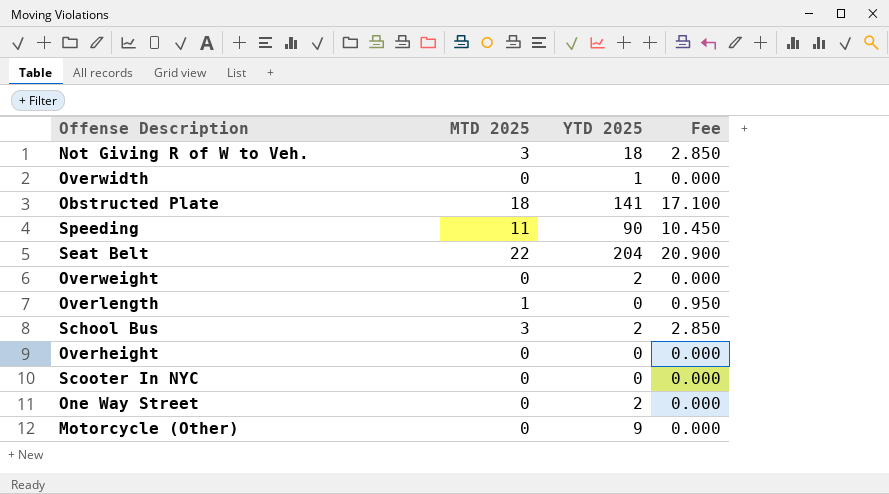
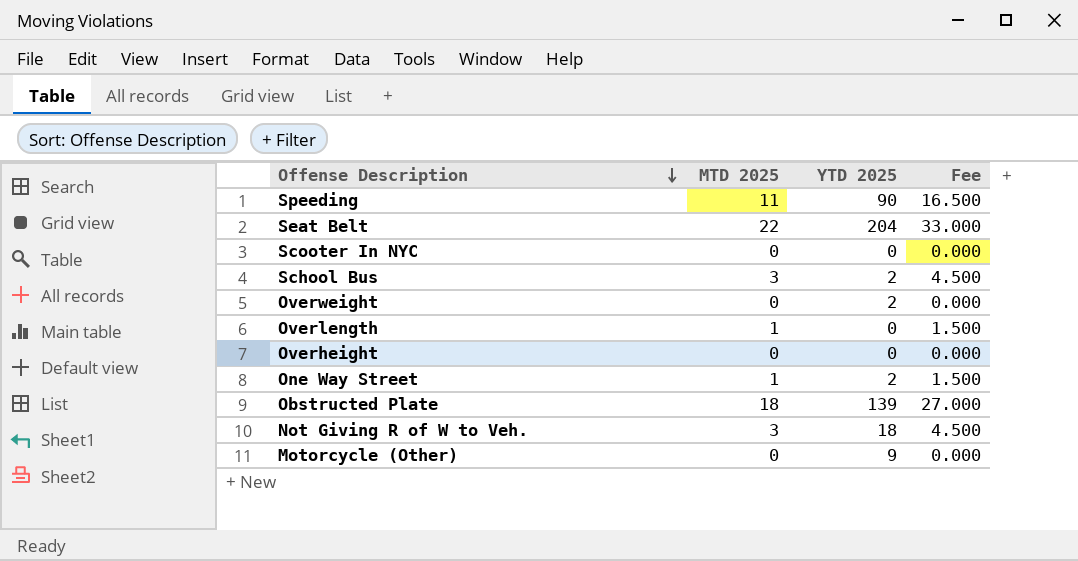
row order: none -> Offense Description descending
column Fee | formula: [MTD 2025] * 0.95 -> [MTD 2025] * 1.5
row Overwidth: 0 | 1 | 0.000 -> none
One Way Street | MTD 2025: 0 -> 1
Obstructed Plate | YTD 2025: 141 -> 139

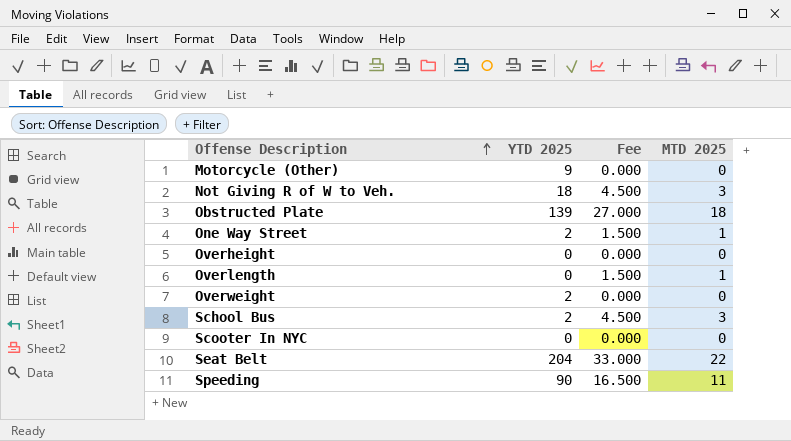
row order: Offense Description descending -> Offense Description ascending
column MTD 2025 | position: 2 -> 4

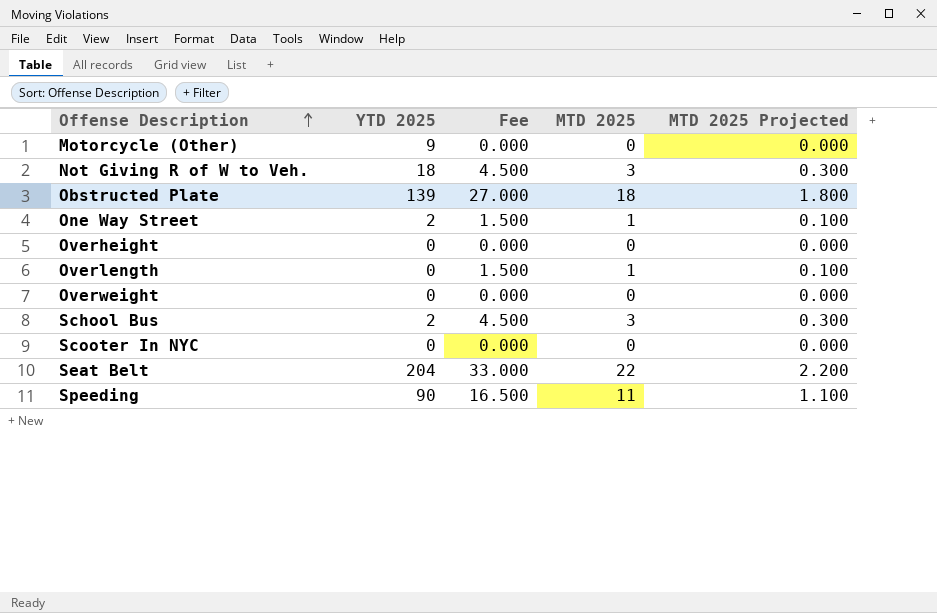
column MTD 2025 Projected | formula: none -> [MTD 2025] * 0.1
Overweight | YTD 2025: 2 -> 0

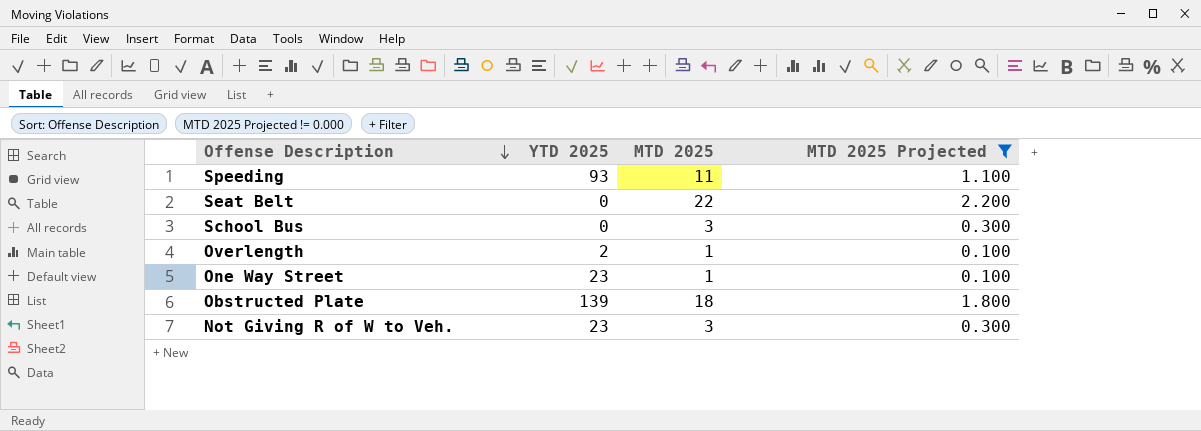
filter: none -> MTD 2025 Projected != 0.000
row order: Offense Description ascending -> Offense Description descending
column Fee | formula: [MTD 2025] * 1.5 -> none
Speeding | YTD 2025: 90 -> 93
Seat Belt | YTD 2025: 204 -> 0
School Bus | YTD 2025: 2 -> 0
Overlength | YTD 2025: 0 -> 2
One Way Street | YTD 2025: 2 -> 23
Not Giving R of W to Veh. | YTD 2025: 18 -> 23

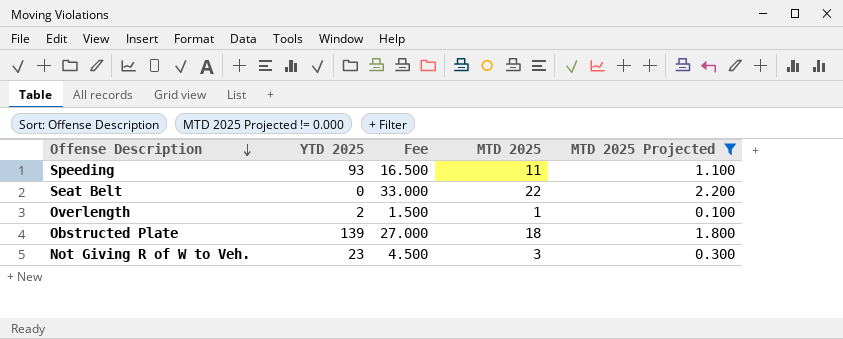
column Fee | formula: none -> [MTD 2025] * 1.5
row School Bus: 0 | 3 | 0.300 -> none
row One Way Street: 23 | 1 | 0.100 -> none

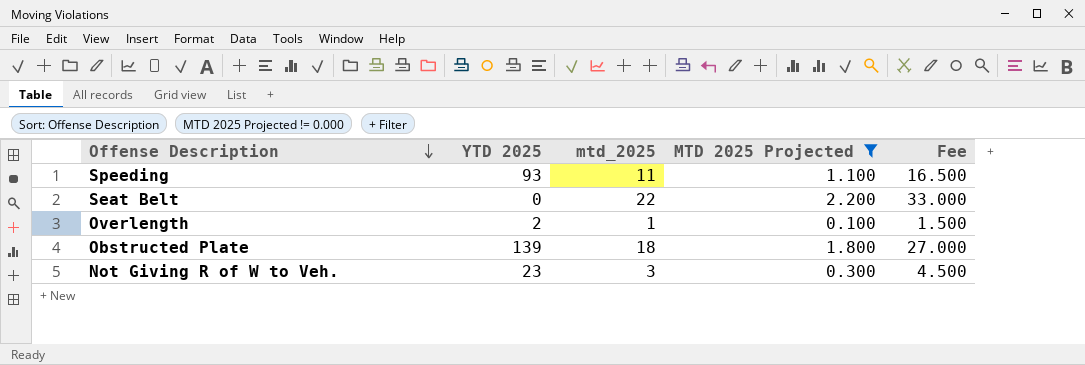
column name: MTD 2025 -> mtd_2025
column Fee | position: 3 -> 5

